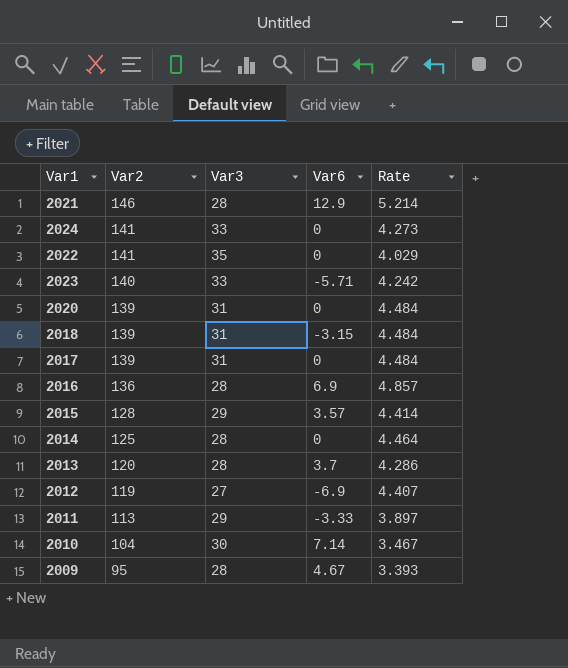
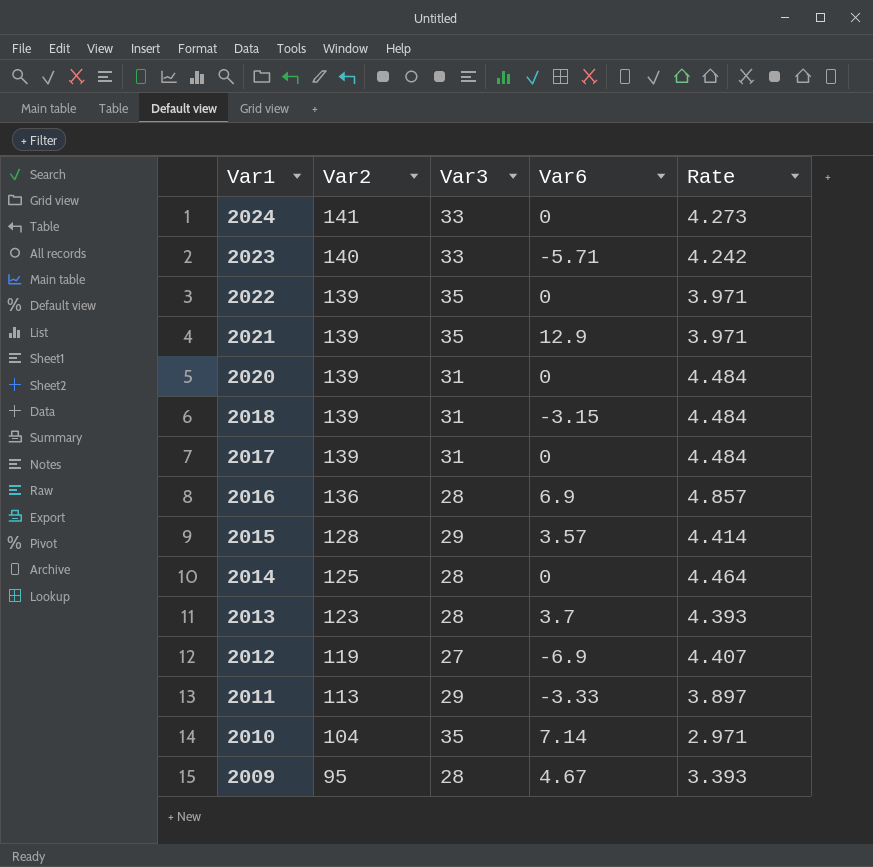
row order: Var2 descending -> Var1 descending
2022 | Var2: 141 -> 139
2022 | Rate: 4.029 -> 3.971
2021 | Var2: 146 -> 139
2021 | Var3: 28 -> 35
2021 | Rate: 5.214 -> 3.971
2013 | Var2: 120 -> 123
2013 | Rate: 4.286 -> 4.393
2010 | Var3: 30 -> 35
2010 | Rate: 3.467 -> 2.971

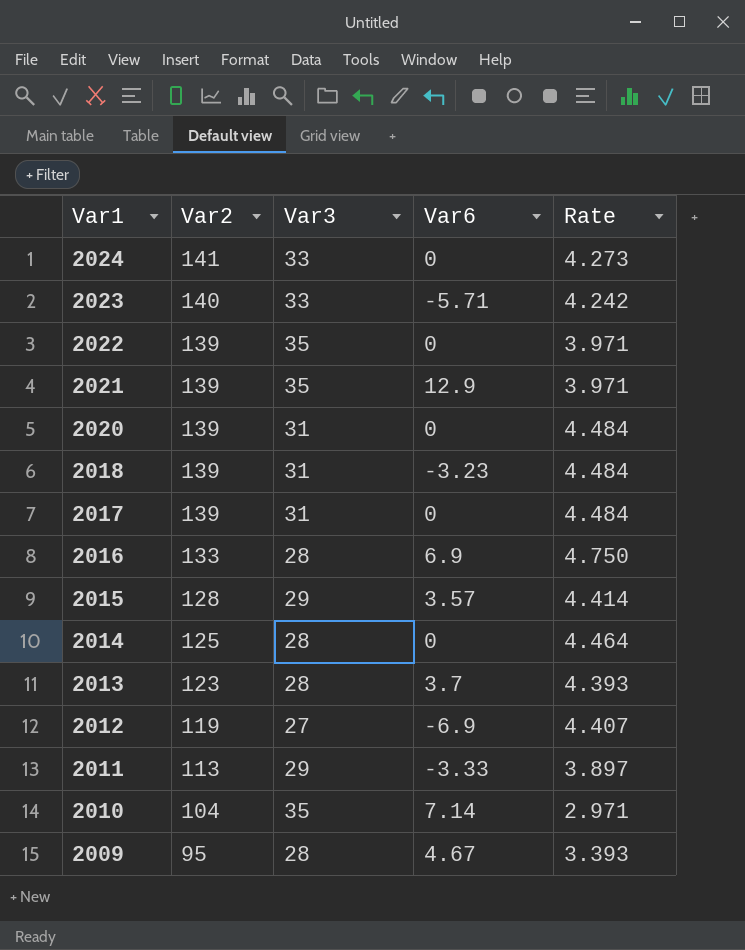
2018 | Var6: -3.15 -> -3.23
2016 | Var2: 136 -> 133
2016 | Rate: 4.857 -> 4.750

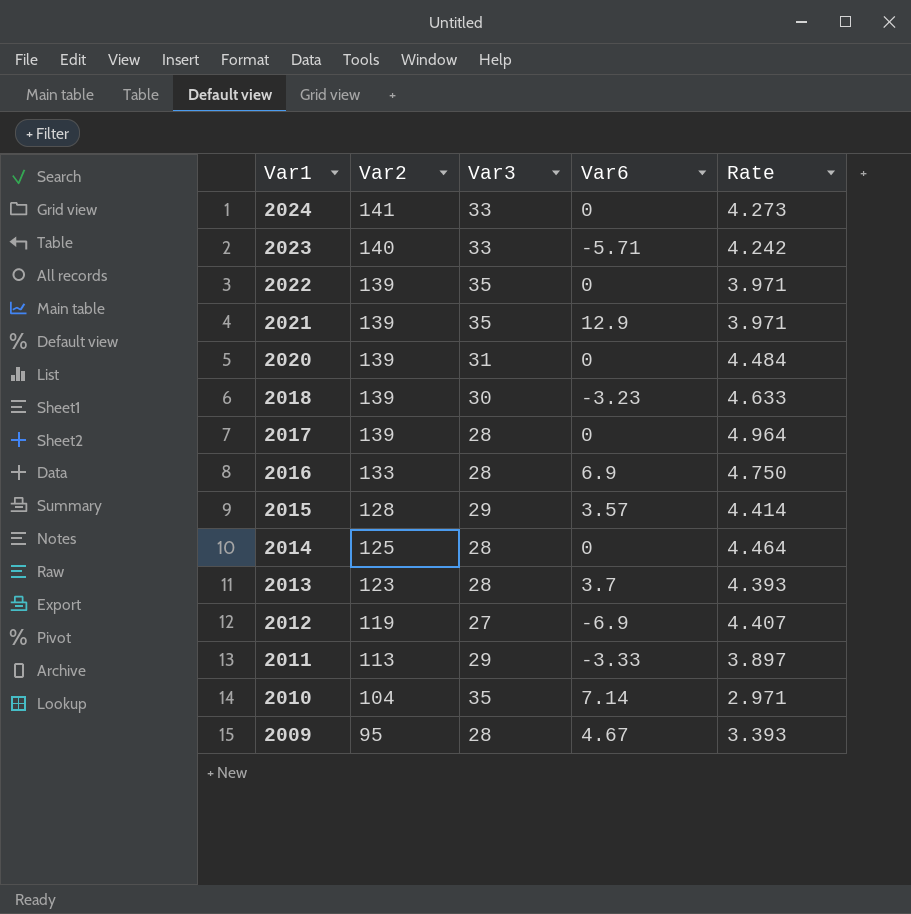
2018 | Var3: 31 -> 30
2018 | Rate: 4.484 -> 4.633
2017 | Var3: 31 -> 28
2017 | Rate: 4.484 -> 4.964

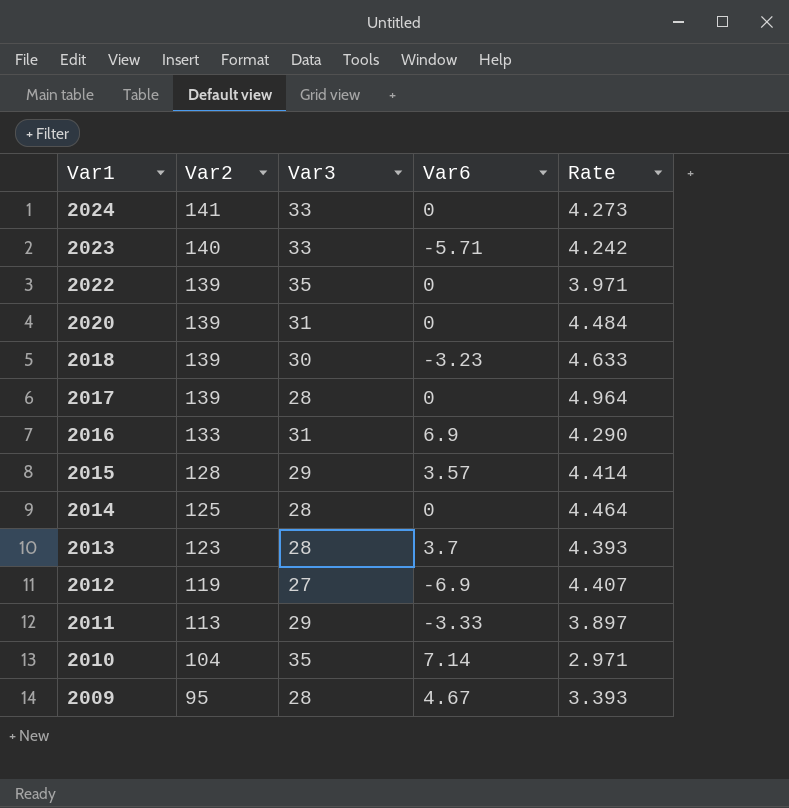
row 2021: 139 | 35 | 12.9 | 3.971 -> none
2016 | Var3: 28 -> 31
2016 | Rate: 4.750 -> 4.290

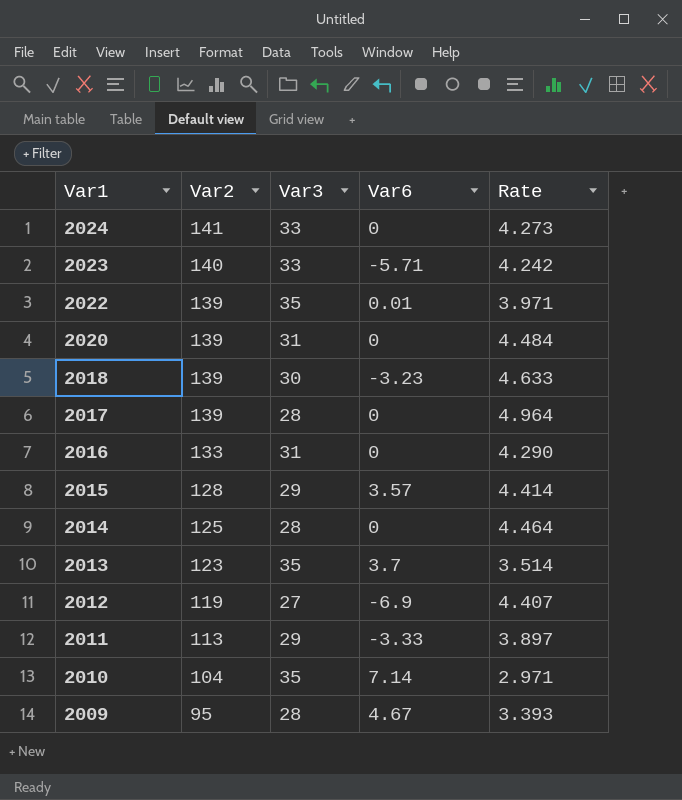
2022 | Var6: 0 -> 0.01
2016 | Var6: 6.9 -> 0
2013 | Var3: 28 -> 35
2013 | Rate: 4.393 -> 3.514

